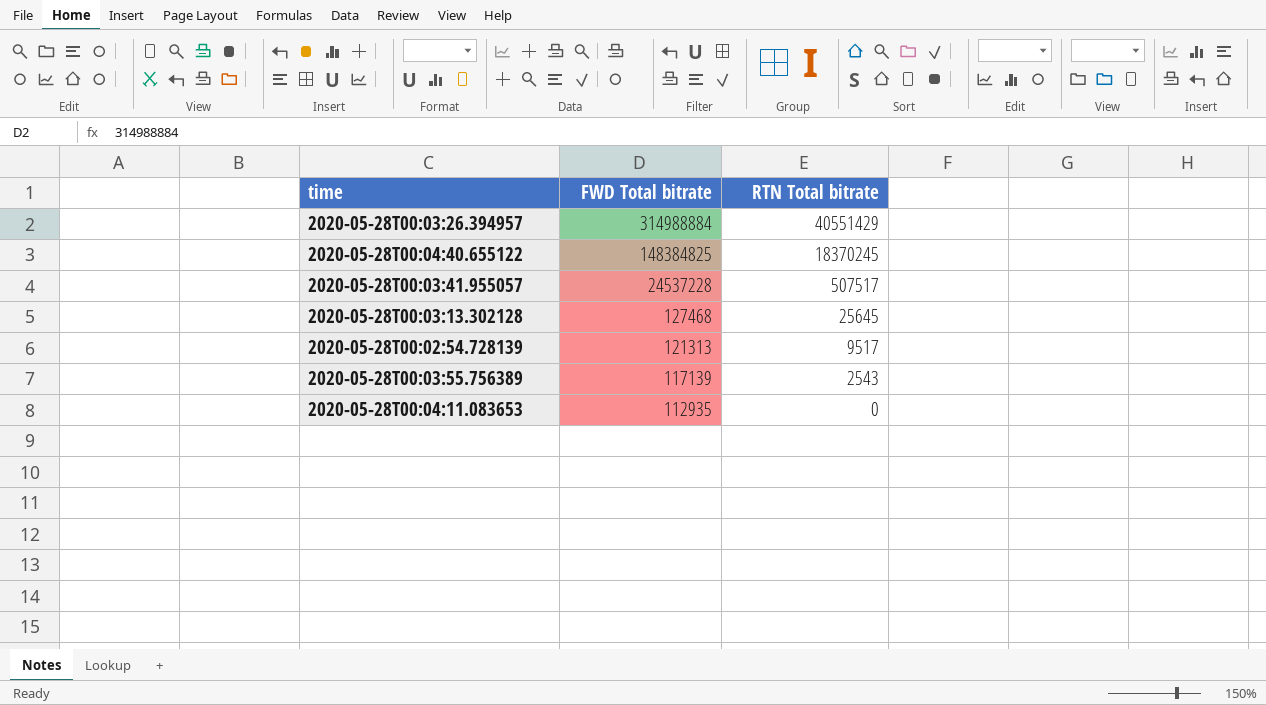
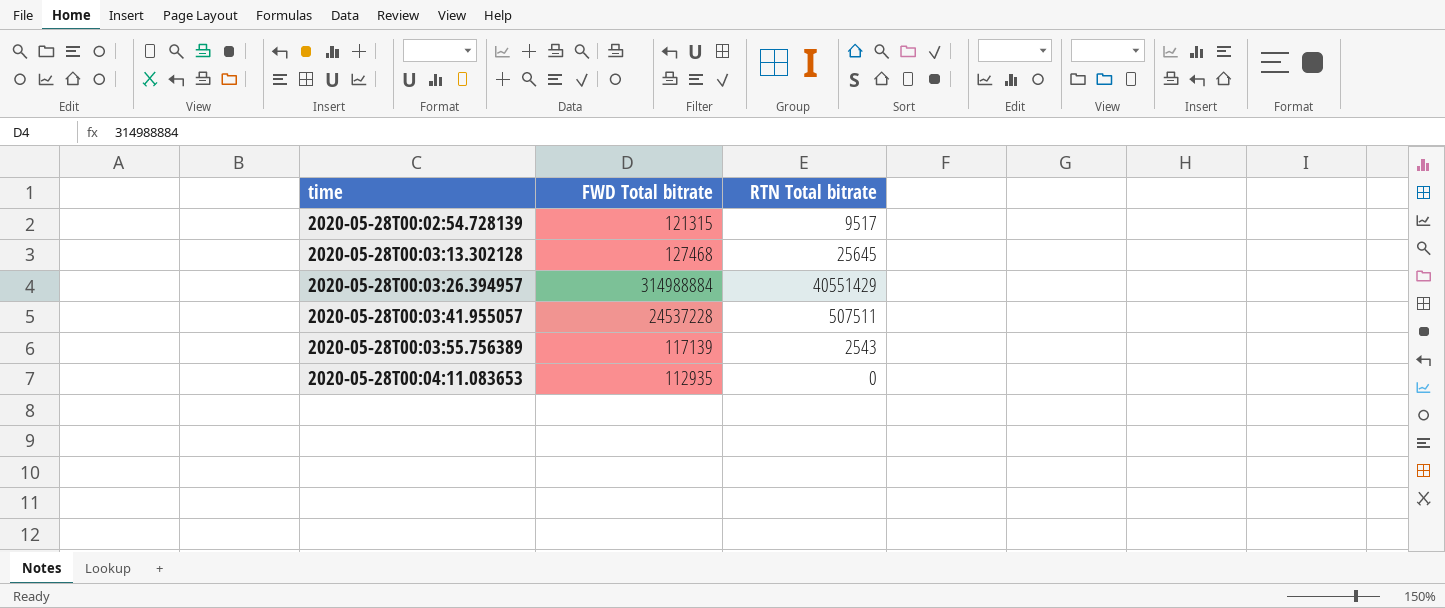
row order: FWD Total bitrate descending -> time ascending
row 2020-05-28T00:04:40.655122: 148384825 | 18370245 -> none
2020-05-28T00:02:54.728139 | FWD Total bitrate: 121313 -> 121315
2020-05-28T00:03:41.955057 | RTN Total bitrate: 507517 -> 507511

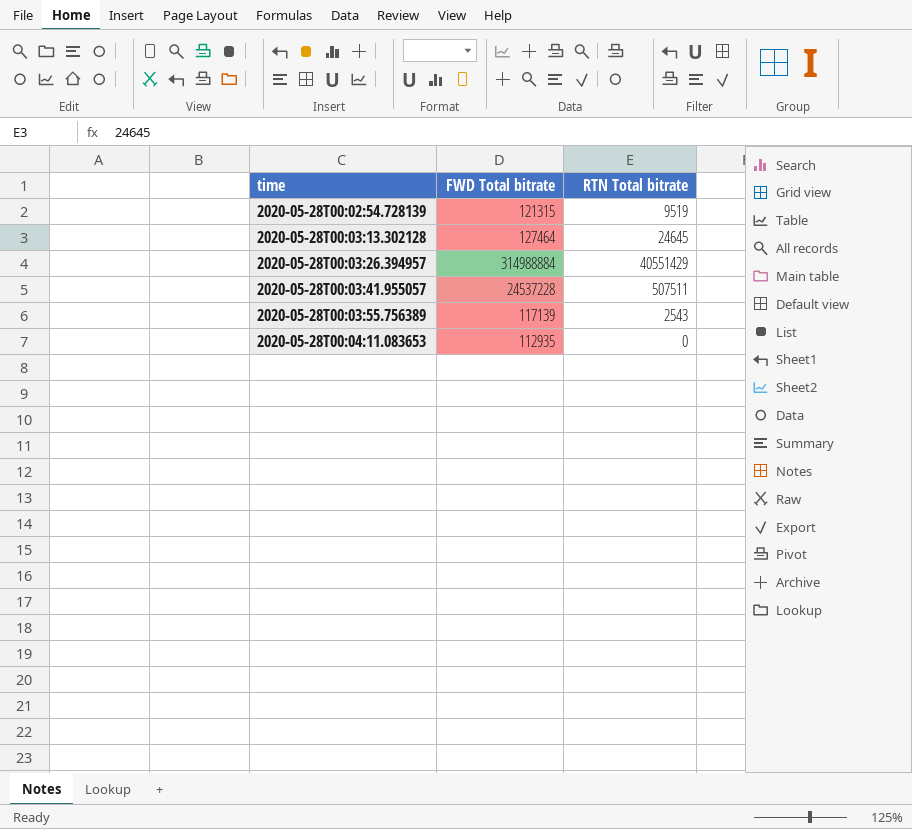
2020-05-28T00:02:54.728139 | RTN Total bitrate: 9517 -> 9519
2020-05-28T00:03:13.302128 | FWD Total bitrate: 127468 -> 127464
2020-05-28T00:03:13.302128 | RTN Total bitrate: 25645 -> 24645

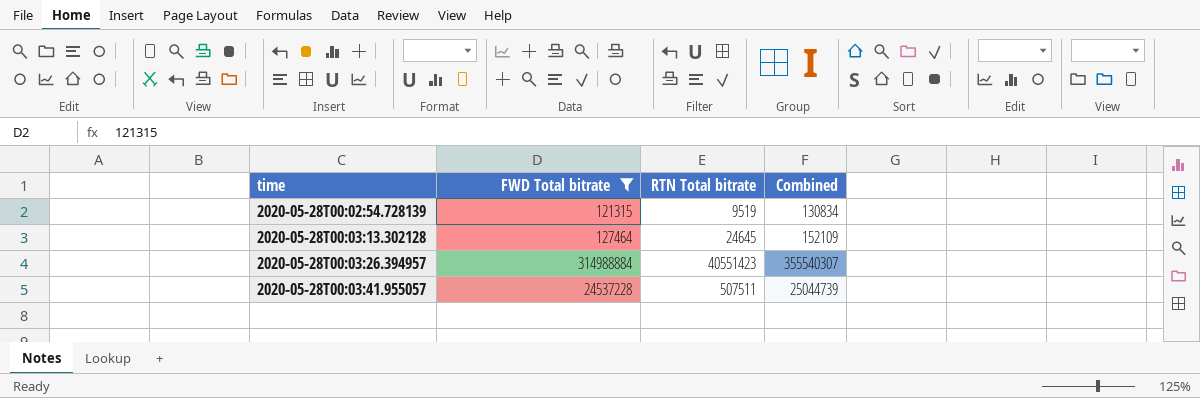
filter: none -> FWD Total bitrate >= 121315
column Combined | formula: none -> [FWD Total bitrate] + [RTN Total bitrate]
2020-05-28T00:03:26.394957 | RTN Total bitrate: 40551429 -> 40551423

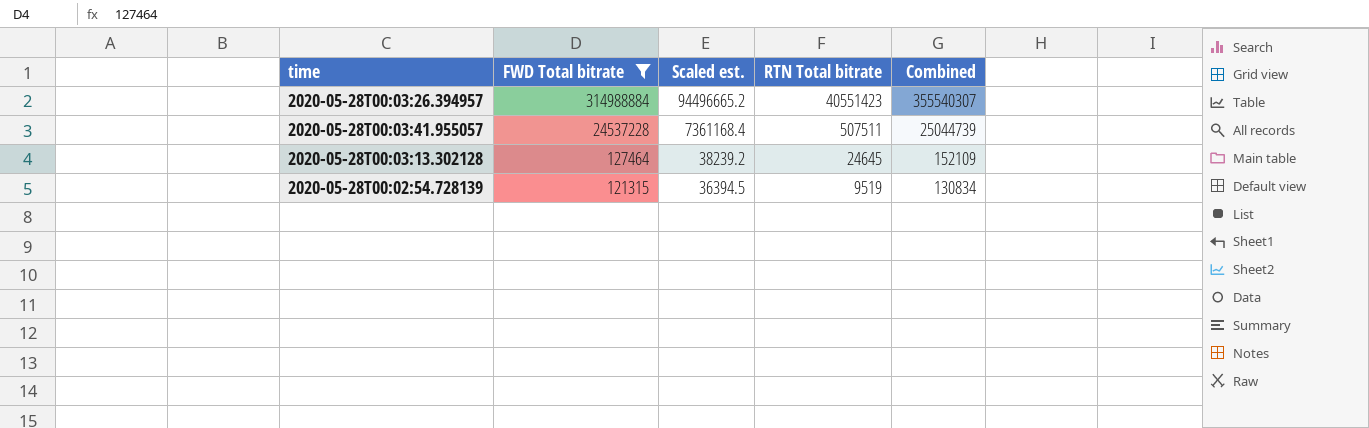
row order: time ascending -> FWD Total bitrate descending
column Scaled est. | formula: none -> [FWD Total bitrate] * 0.3

